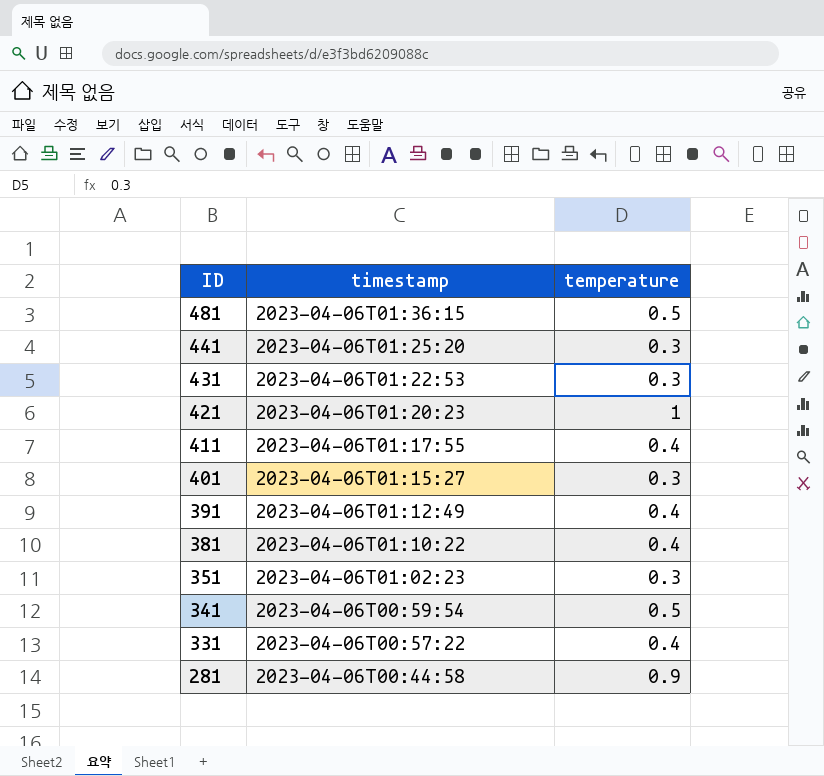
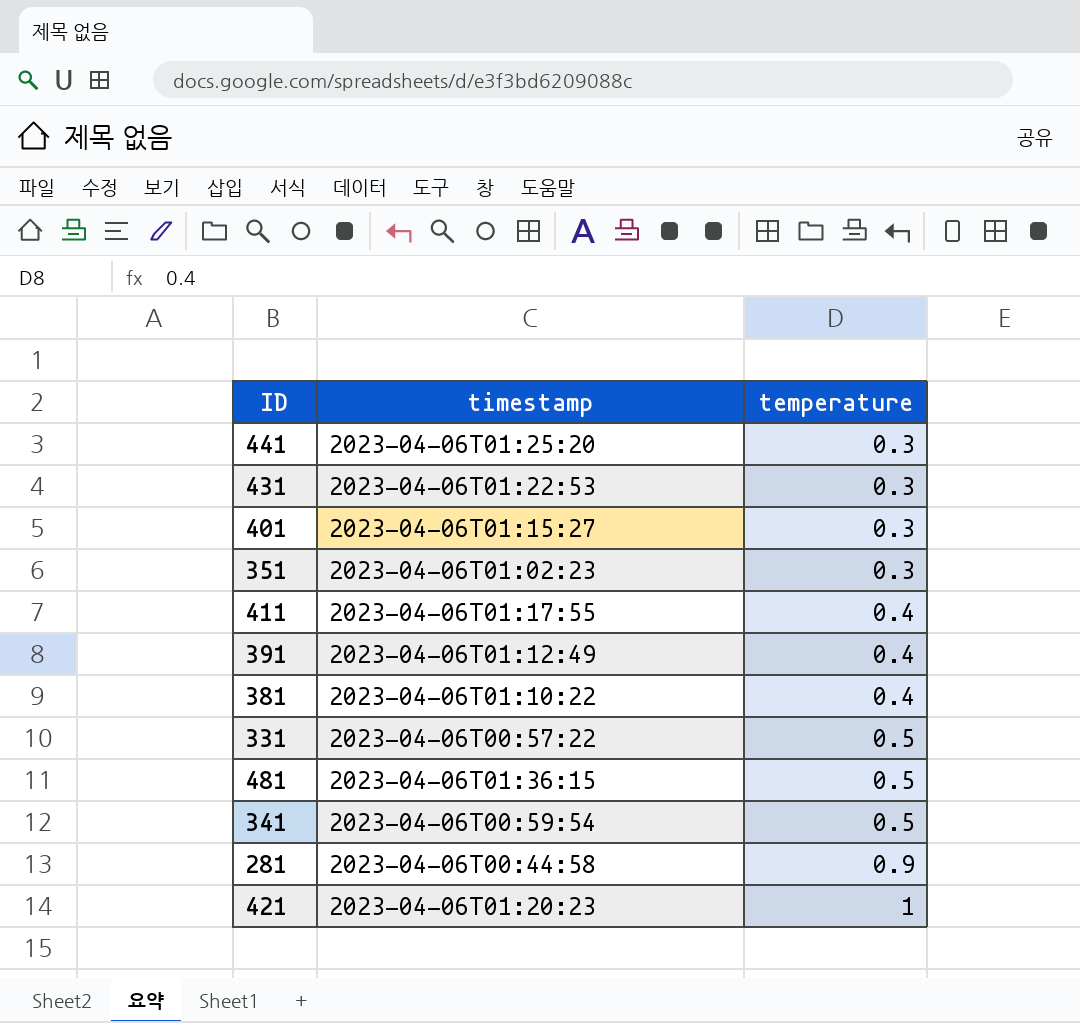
row order: ID descending -> temperature ascending
331 | temperature: 0.4 -> 0.5

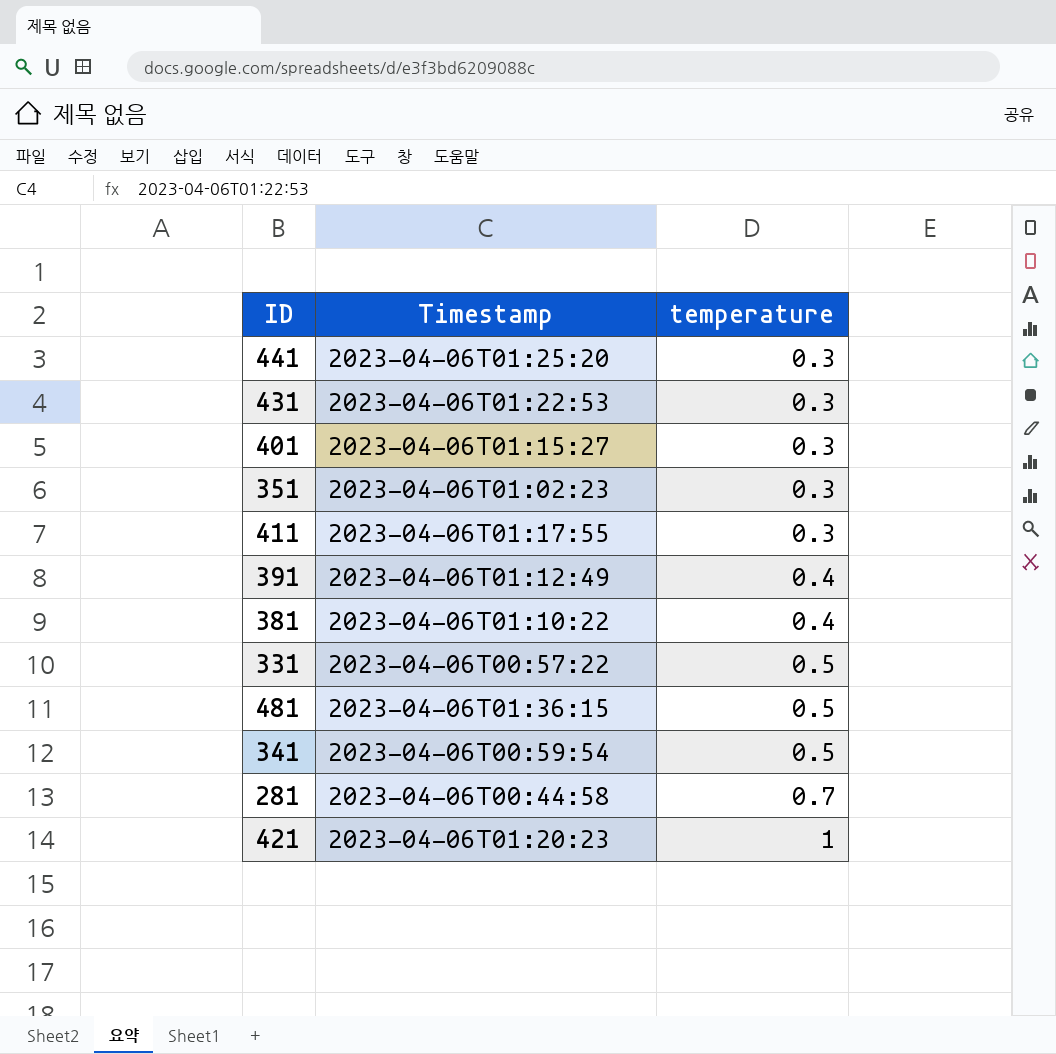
column name: timestamp -> Timestamp
411 | temperature: 0.4 -> 0.3
281 | temperature: 0.9 -> 0.7

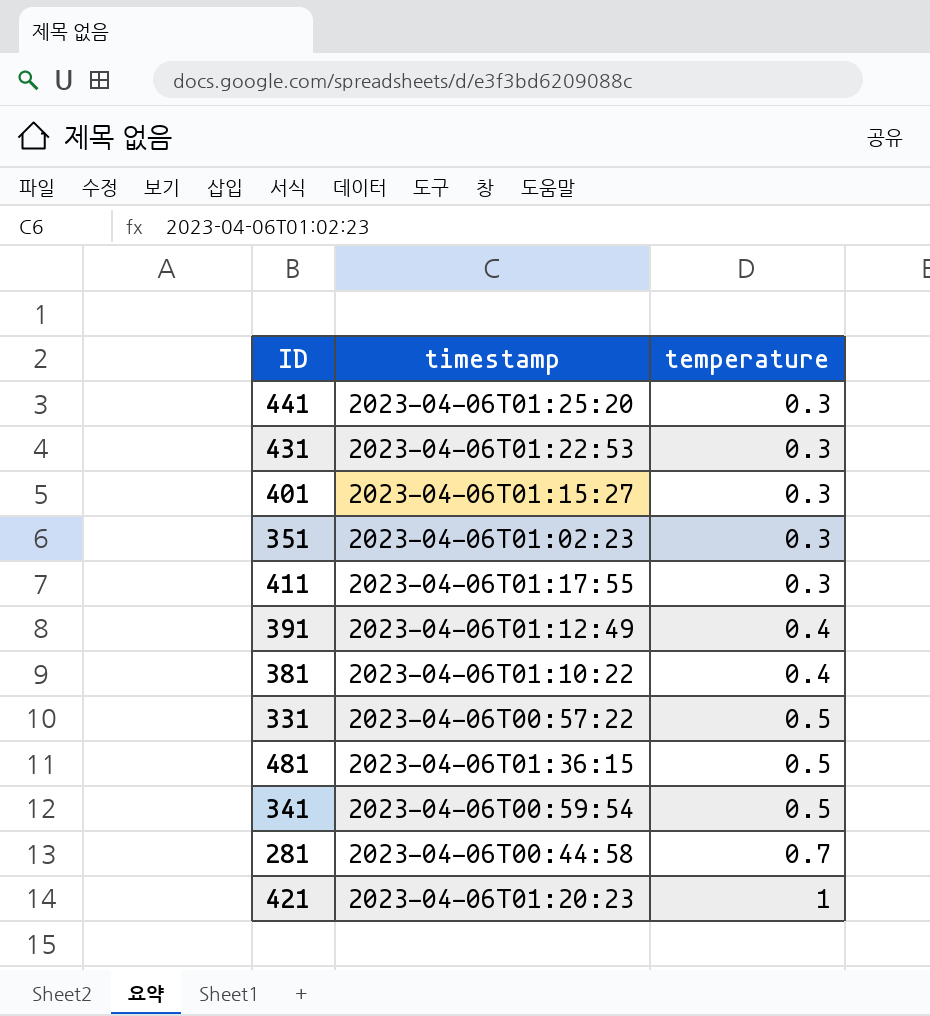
column name: Timestamp -> timestamp

